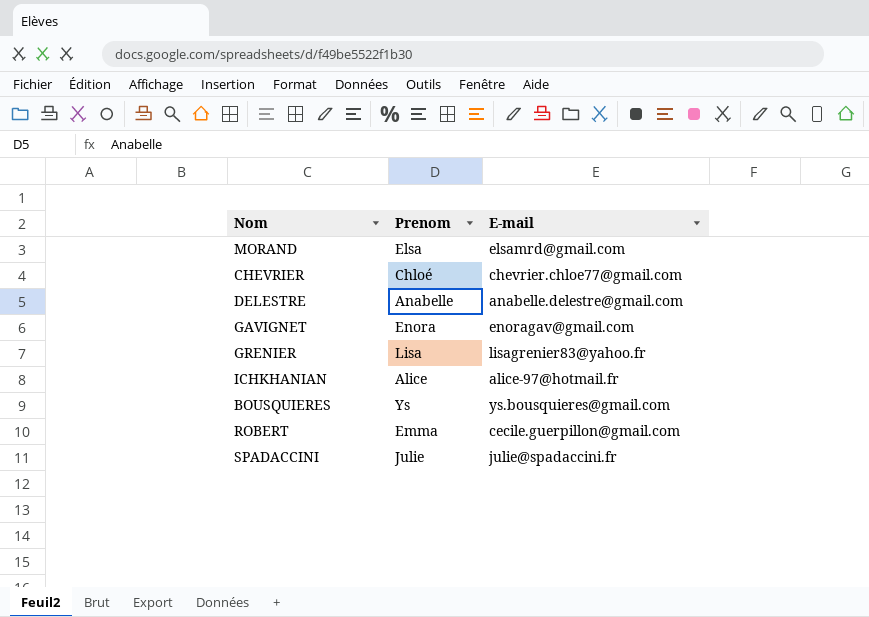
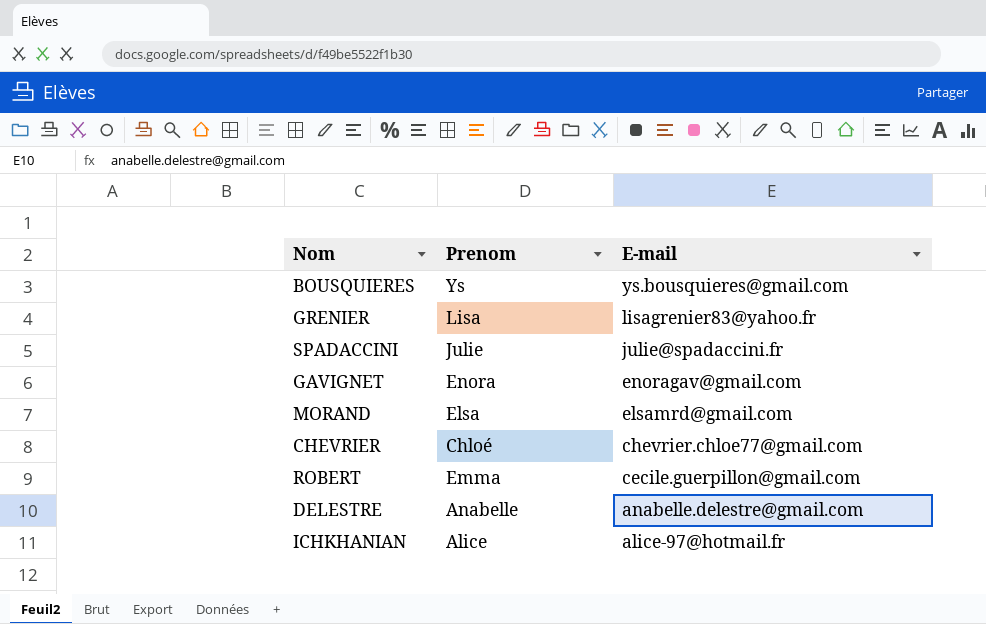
row order: none -> E-mail descending

